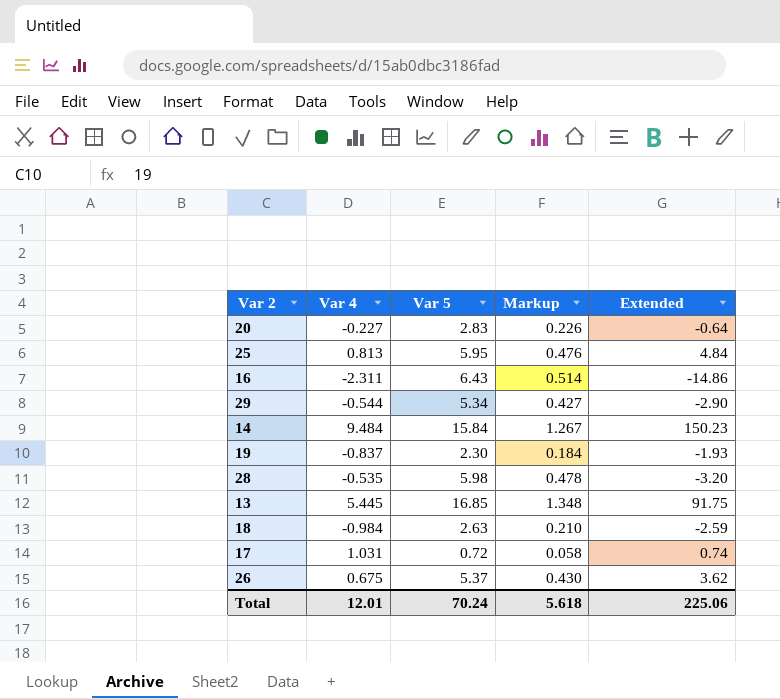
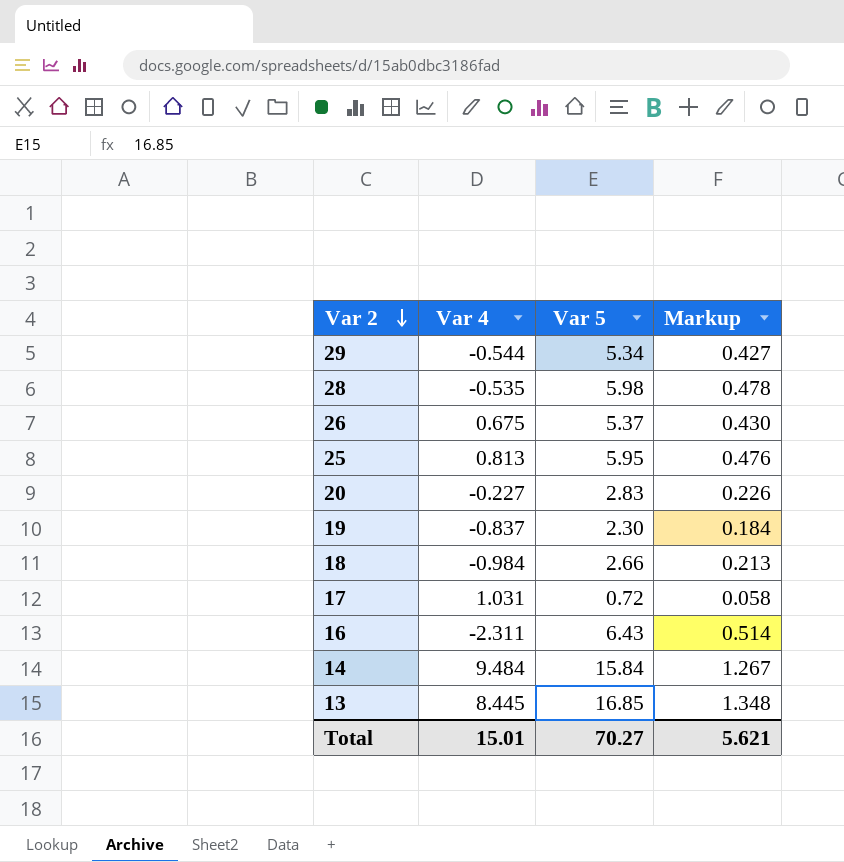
row order: none -> Var 2 descending
column Extended | formula: [Var 4] * [Var 5] -> none
18 | Var 5: 2.63 -> 2.66
18 | Markup: 0.210 -> 0.213
13 | Var 4: 5.445 -> 8.445
Total | Var 4: 12.01 -> 15.01
Total | Var 5: 70.24 -> 70.27
Total | Markup: 5.618 -> 5.621

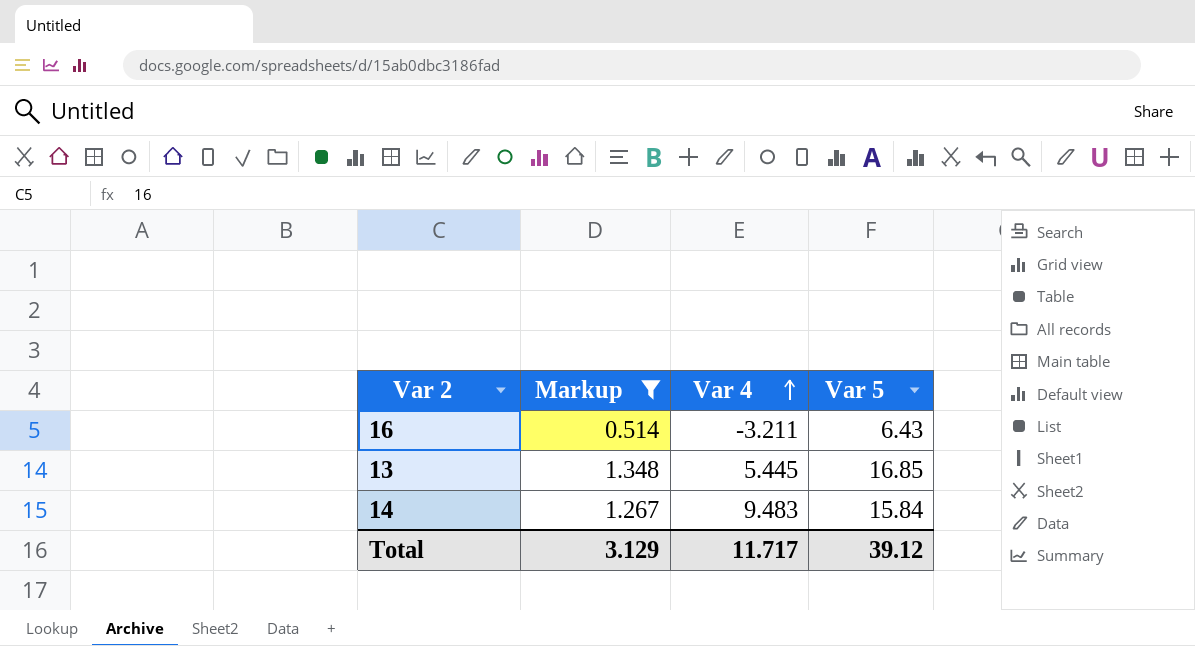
filter: none -> Markup >= 0.514
row order: Var 2 descending -> Var 4 ascending
column Markup | position: 4 -> 2
16 | Var 4: -2.311 -> -3.211
13 | Var 4: 8.445 -> 5.445
14 | Var 4: 9.484 -> 9.483
Total | Markup: 5.621 -> 3.129
Total | Var 4: 15.01 -> 11.717
Total | Var 5: 70.27 -> 39.12

